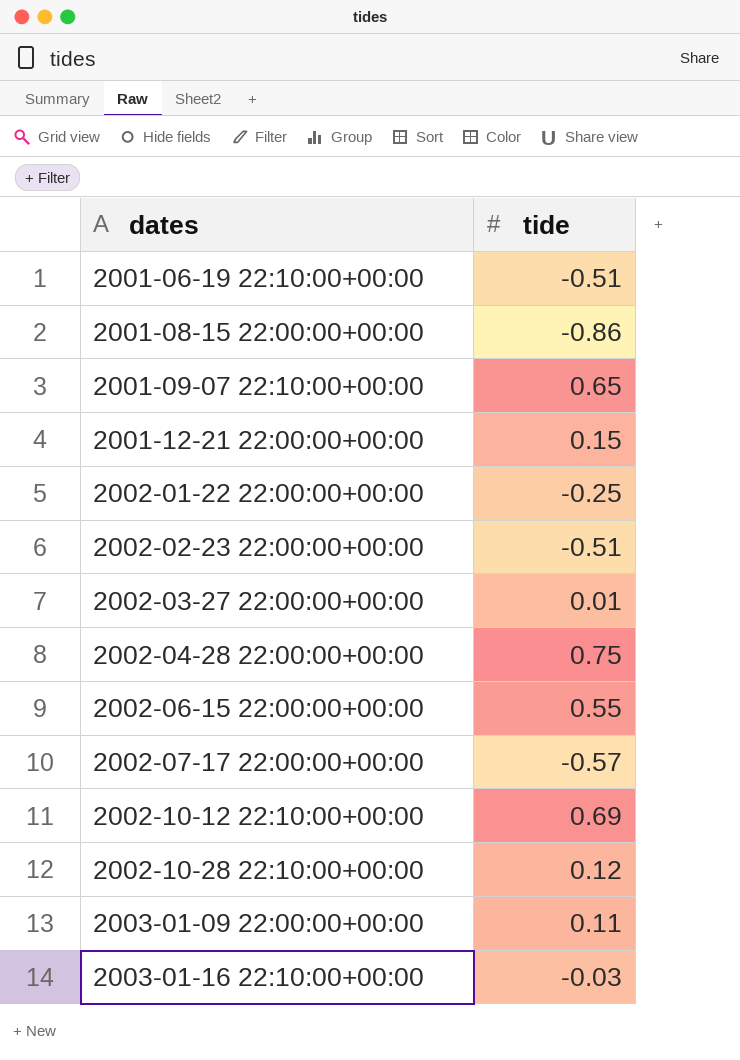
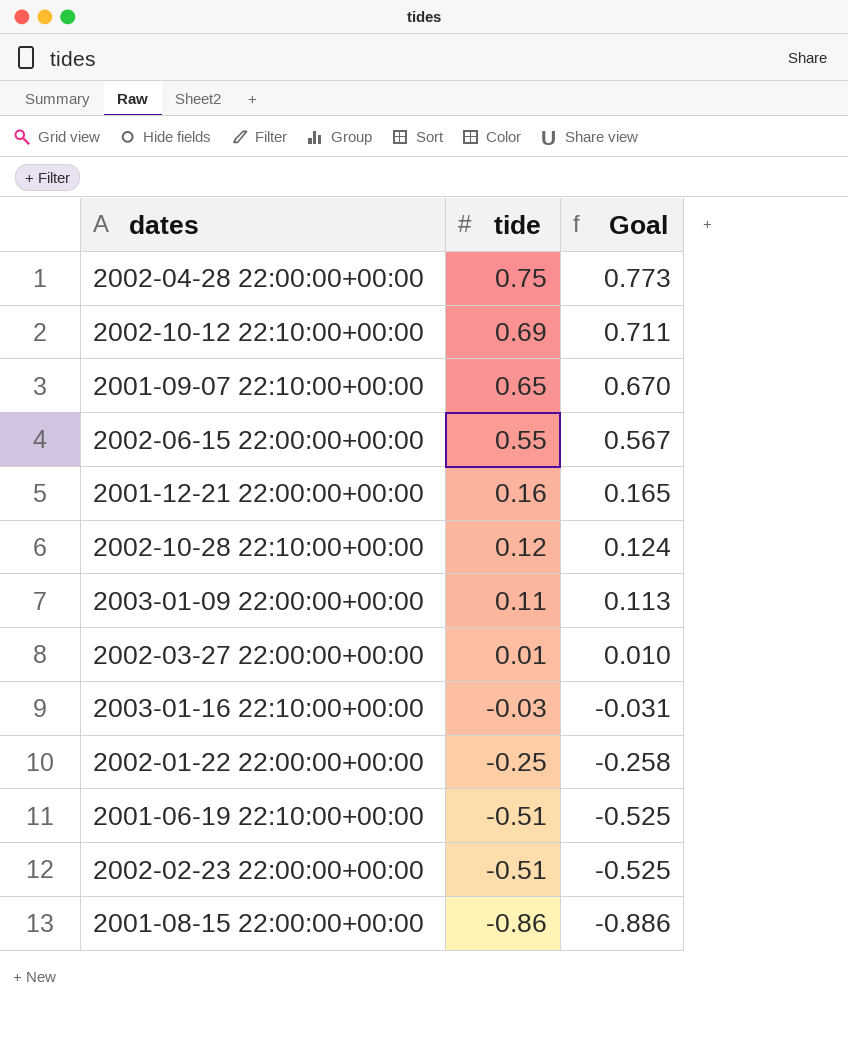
row order: dates ascending -> tide descending
column Goal | formula: none -> [tide] * 1.03
row 2002-07-17 22:00:00+00:00: -0.57 -> none
2001-12-21 22:00:00+00:00 | tide: 0.15 -> 0.16

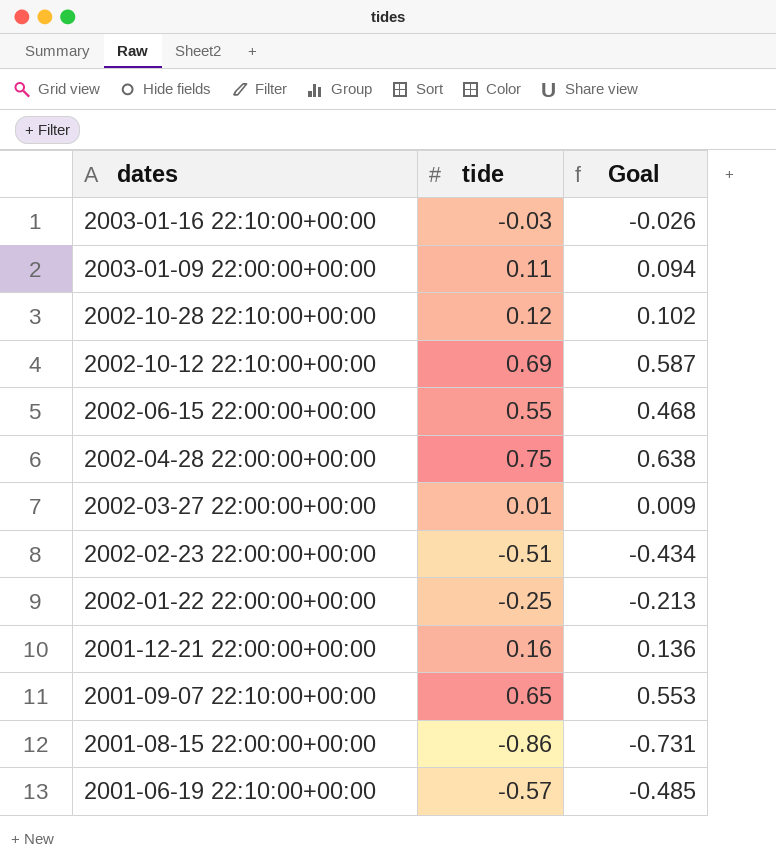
row order: tide descending -> dates descending
column Goal | formula: [tide] * 1.03 -> [tide] * 0.85
2001-06-19 22:10:00+00:00 | tide: -0.51 -> -0.57

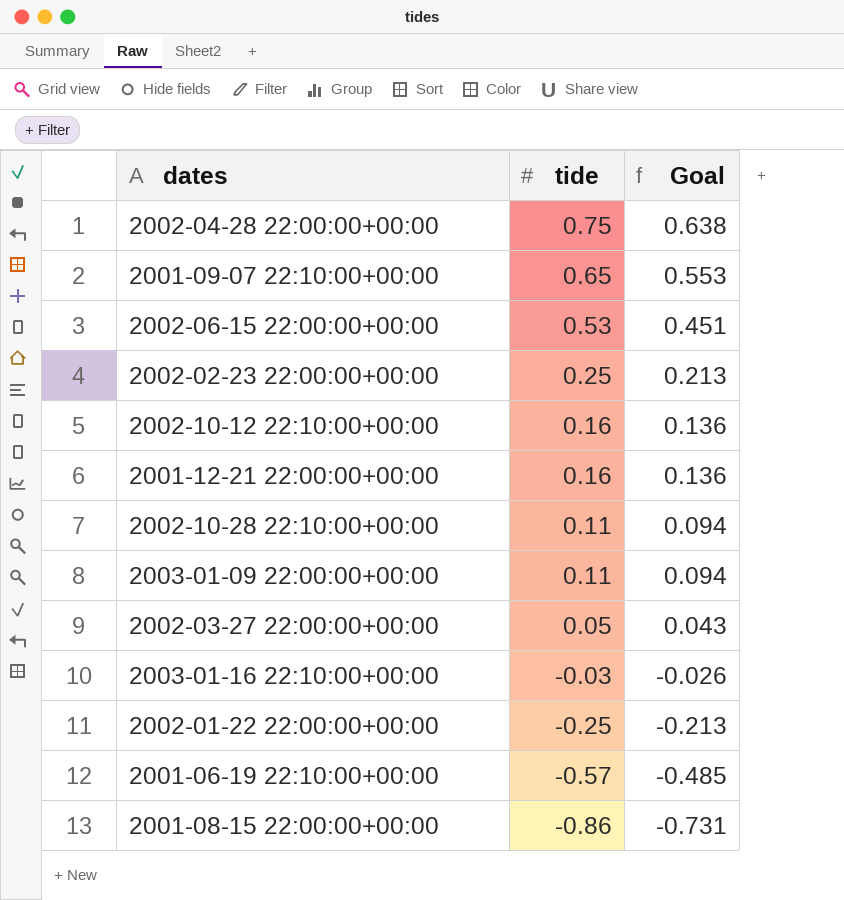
row order: dates descending -> tide descending
2002-06-15 22:00:00+00:00 | tide: 0.55 -> 0.53
2002-06-15 22:00:00+00:00 | Goal: 0.468 -> 0.451
2002-02-23 22:00:00+00:00 | tide: -0.51 -> 0.25
2002-02-23 22:00:00+00:00 | Goal: -0.434 -> 0.213
2002-10-12 22:10:00+00:00 | tide: 0.69 -> 0.16
2002-10-12 22:10:00+00:00 | Goal: 0.587 -> 0.136
2002-10-28 22:10:00+00:00 | tide: 0.12 -> 0.11
2002-10-28 22:10:00+00:00 | Goal: 0.102 -> 0.094
2002-03-27 22:00:00+00:00 | tide: 0.01 -> 0.05
2002-03-27 22:00:00+00:00 | Goal: 0.009 -> 0.043

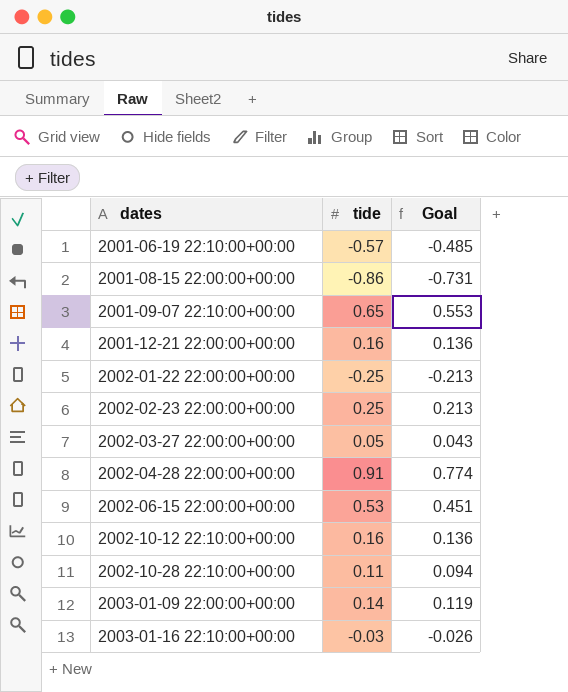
row order: tide descending -> dates ascending
2002-04-28 22:00:00+00:00 | tide: 0.75 -> 0.91
2002-04-28 22:00:00+00:00 | Goal: 0.638 -> 0.774
2003-01-09 22:00:00+00:00 | tide: 0.11 -> 0.14
2003-01-09 22:00:00+00:00 | Goal: 0.094 -> 0.119

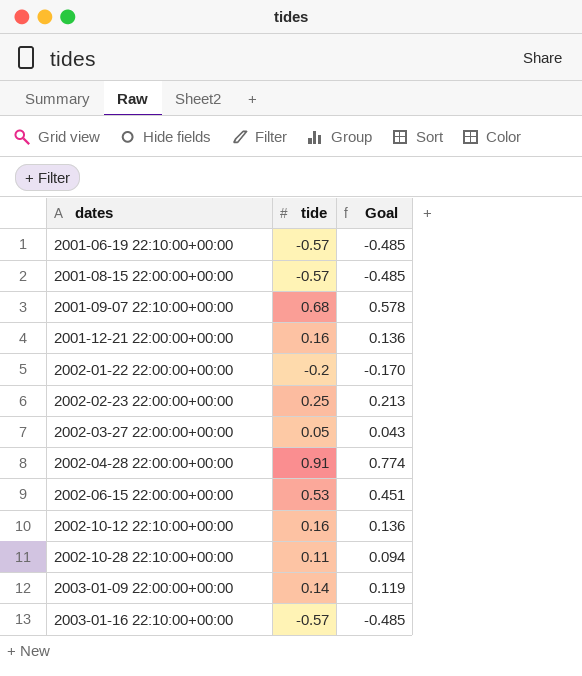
2001-08-15 22:00:00+00:00 | tide: -0.86 -> -0.57
2001-08-15 22:00:00+00:00 | Goal: -0.731 -> -0.485
2001-09-07 22:10:00+00:00 | tide: 0.65 -> 0.68
2001-09-07 22:10:00+00:00 | Goal: 0.553 -> 0.578
2002-01-22 22:00:00+00:00 | tide: -0.25 -> -0.2
2002-01-22 22:00:00+00:00 | Goal: -0.213 -> -0.170
2003-01-16 22:10:00+00:00 | tide: -0.03 -> -0.57
2003-01-16 22:10:00+00:00 | Goal: -0.026 -> -0.485

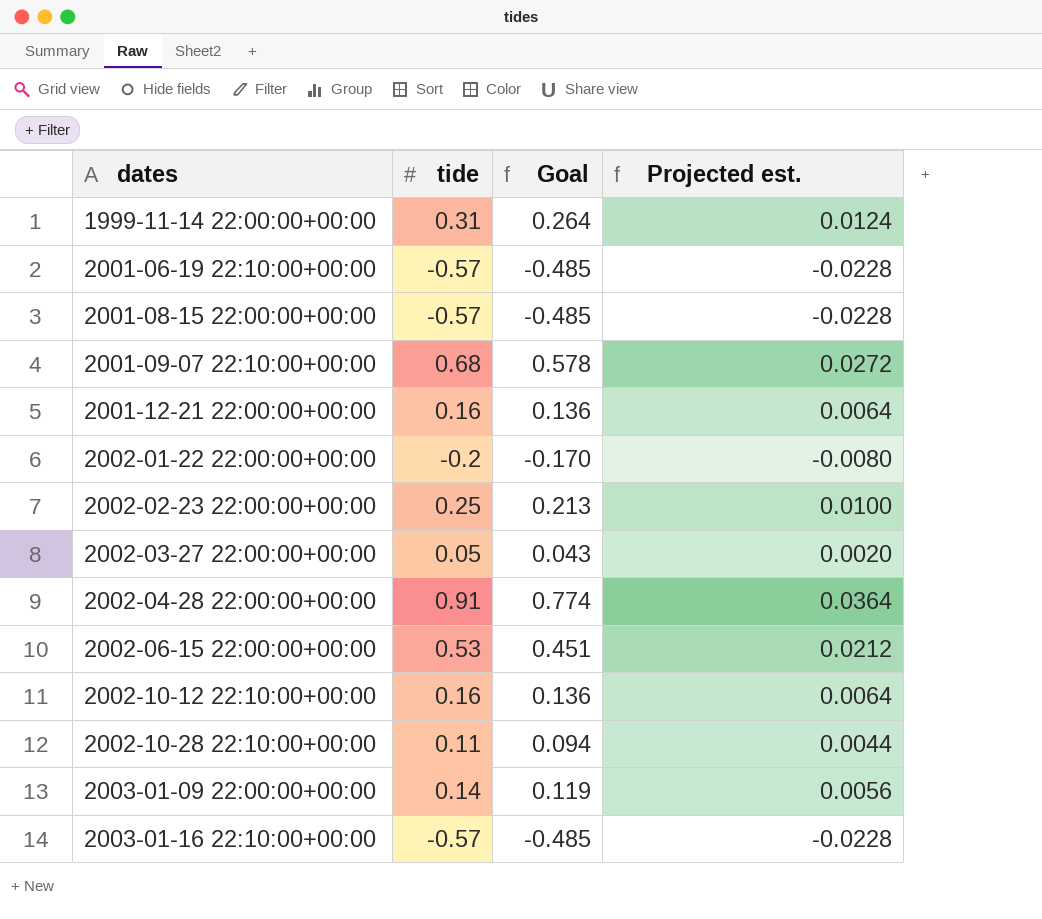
column Projected est. | formula: none -> [tide] * 0.04
row 1999-11-14 22:00:00+00:00: none -> 0.31 | 0.264 | 0.0124

